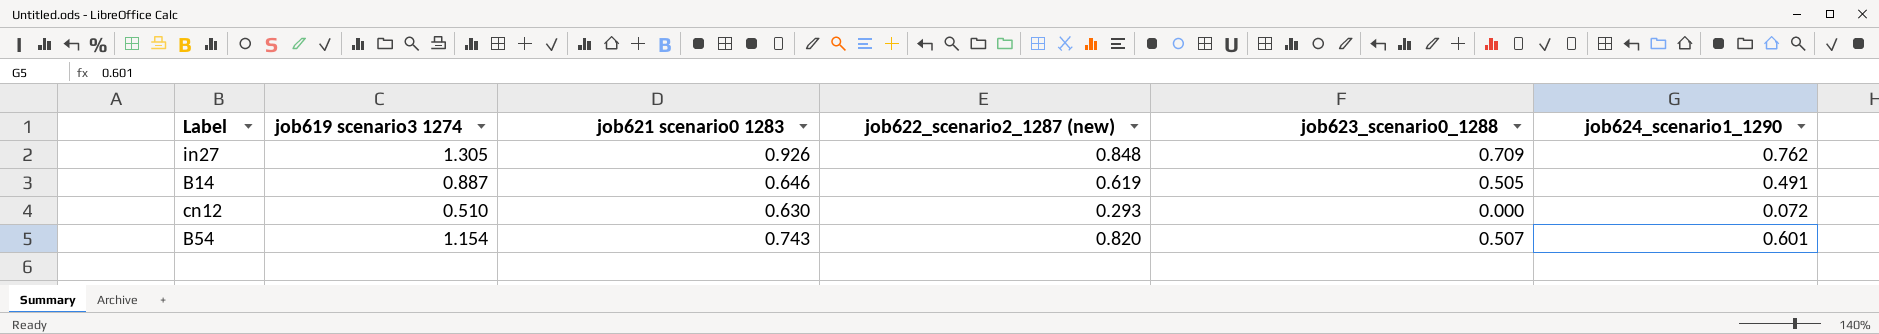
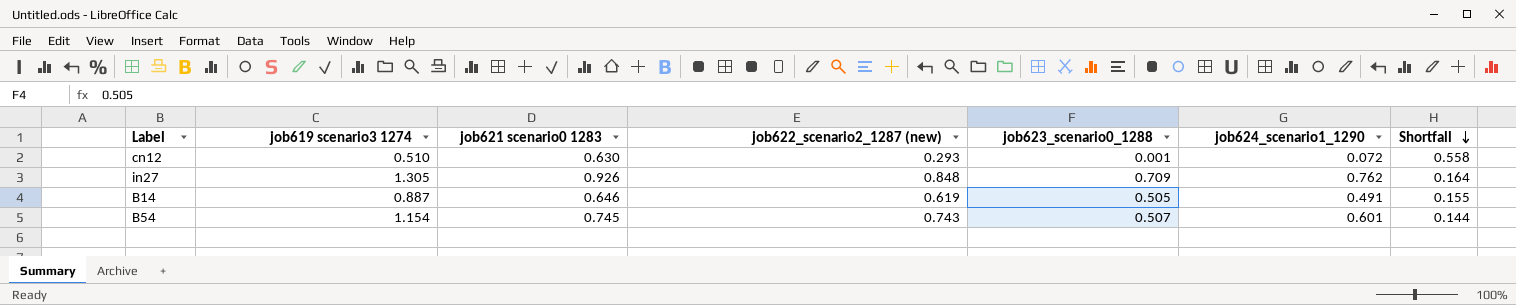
row order: none -> Shortfall descending
column Shortfall | formula: none -> [job621 scenario0 1283] - [job624_scenario1_1290]
cn12 | job623_scenario0_1288: 0.000 -> 0.001
B54 | job621 scenario0 1283: 0.743 -> 0.745
B54 | job622_scenario2_1287 (new): 0.820 -> 0.743

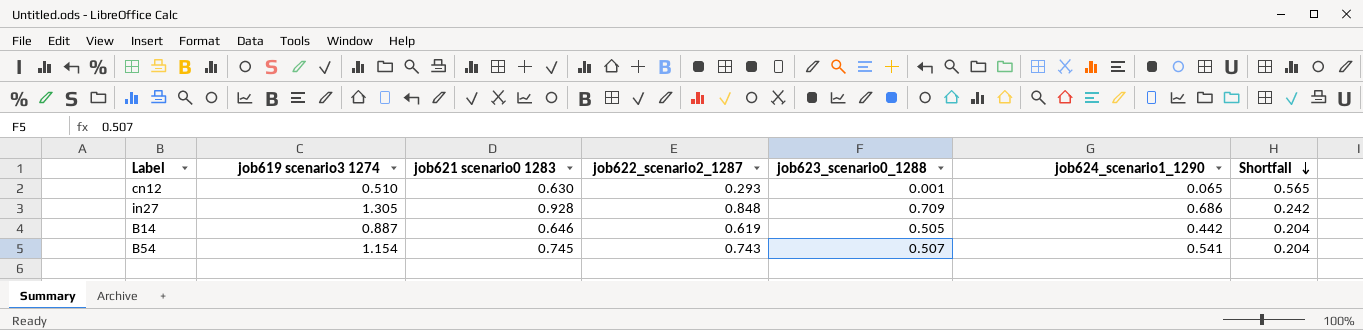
column name: job622_scenario2_1287 (new) -> job622_scenario2_1287
cn12 | job624_scenario1_1290: 0.072 -> 0.065
cn12 | Shortfall: 0.558 -> 0.565
in27 | job621 scenario0 1283: 0.926 -> 0.928
in27 | job624_scenario1_1290: 0.762 -> 0.686
in27 | Shortfall: 0.164 -> 0.242
B14 | job624_scenario1_1290: 0.491 -> 0.442
B14 | Shortfall: 0.155 -> 0.204
B54 | job624_scenario1_1290: 0.601 -> 0.541
B54 | Shortfall: 0.144 -> 0.204

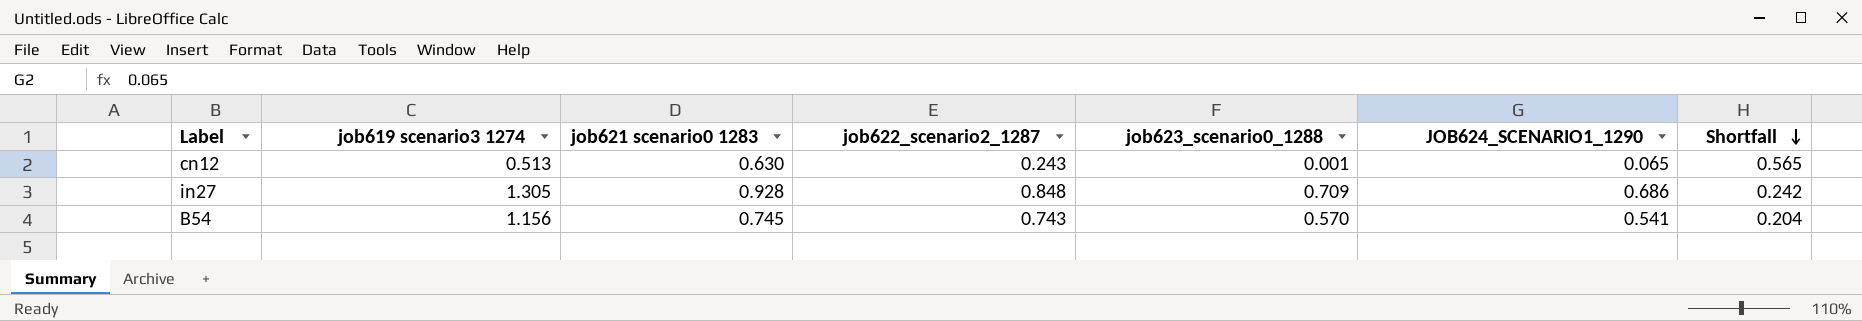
column name: job624_scenario1_1290 -> JOB624_SCENARIO1_1290
row B14: 0.887 | 0.646 | 0.619 | 0.505 | 0.442 | 0.204 -> none
cn12 | job619 scenario3 1274: 0.510 -> 0.513
cn12 | job622_scenario2_1287: 0.293 -> 0.243
B54 | job619 scenario3 1274: 1.154 -> 1.156
B54 | job623_scenario0_1288: 0.507 -> 0.570

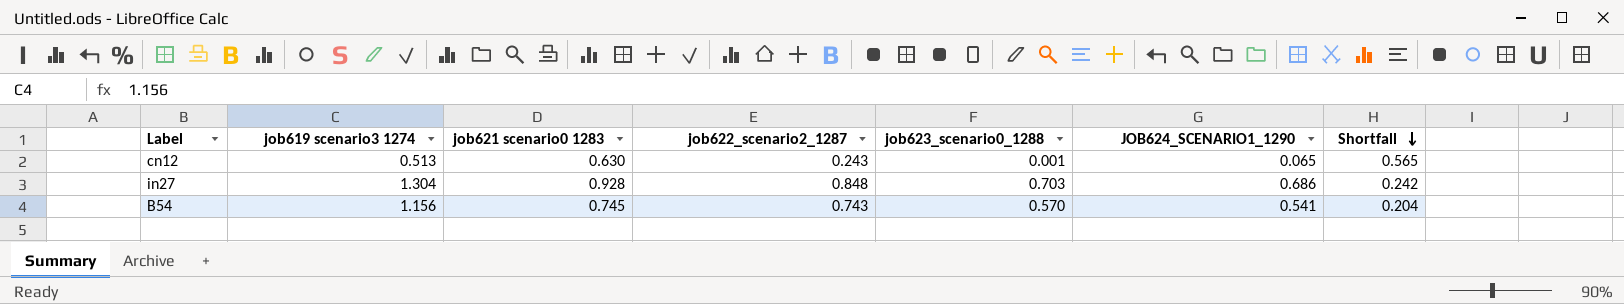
in27 | job619 scenario3 1274: 1.305 -> 1.304
in27 | job623_scenario0_1288: 0.709 -> 0.703

